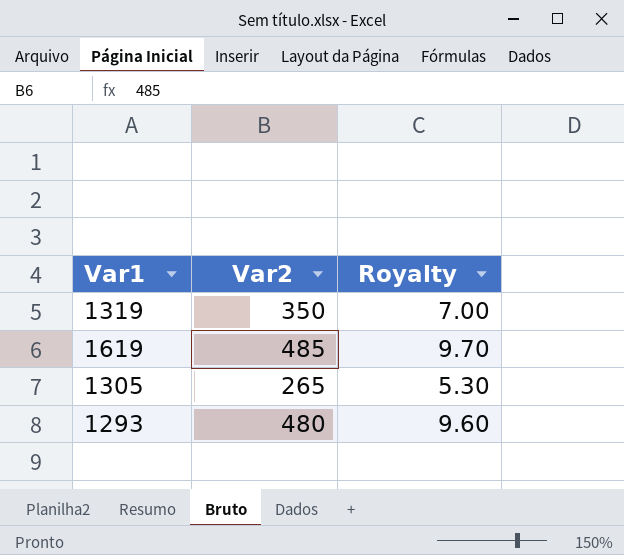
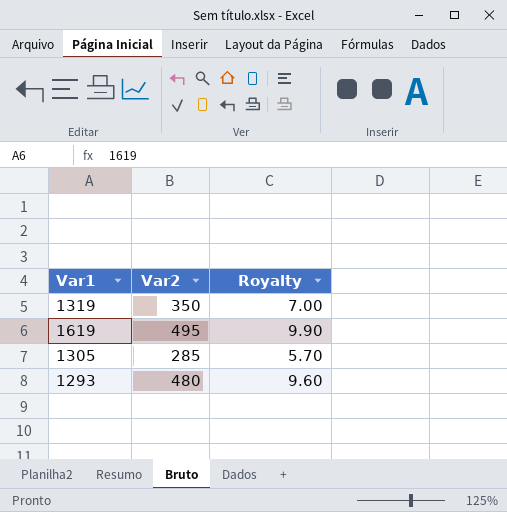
1619 | Var2: 485 -> 495
1619 | Royalty: 9.70 -> 9.90
1305 | Var2: 265 -> 285
1305 | Royalty: 5.30 -> 5.70

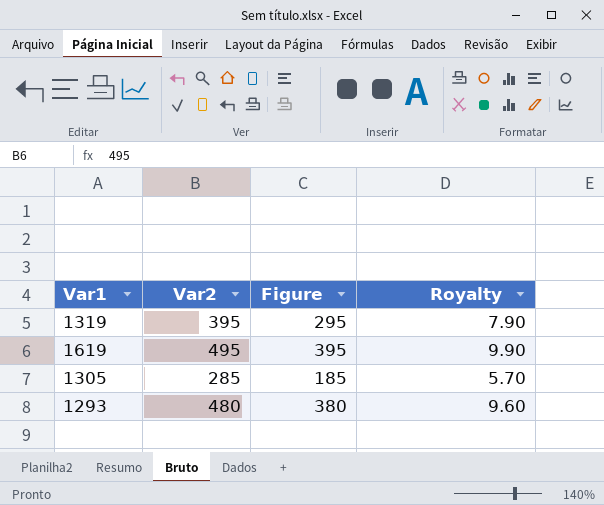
column Figure | formula: none -> [Var2] - 100
1319 | Var2: 350 -> 395
1319 | Royalty: 7.00 -> 7.90

